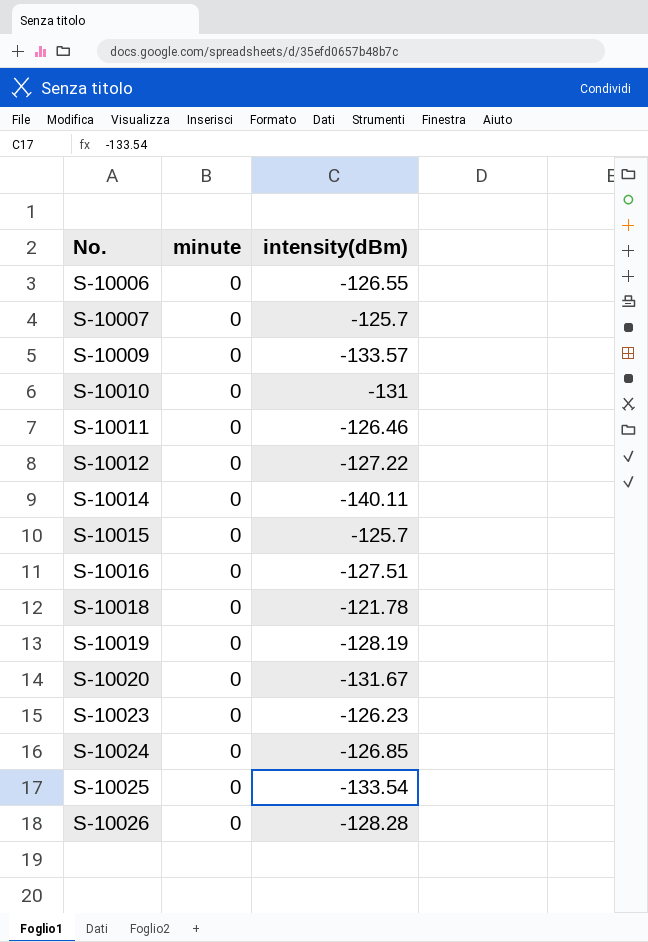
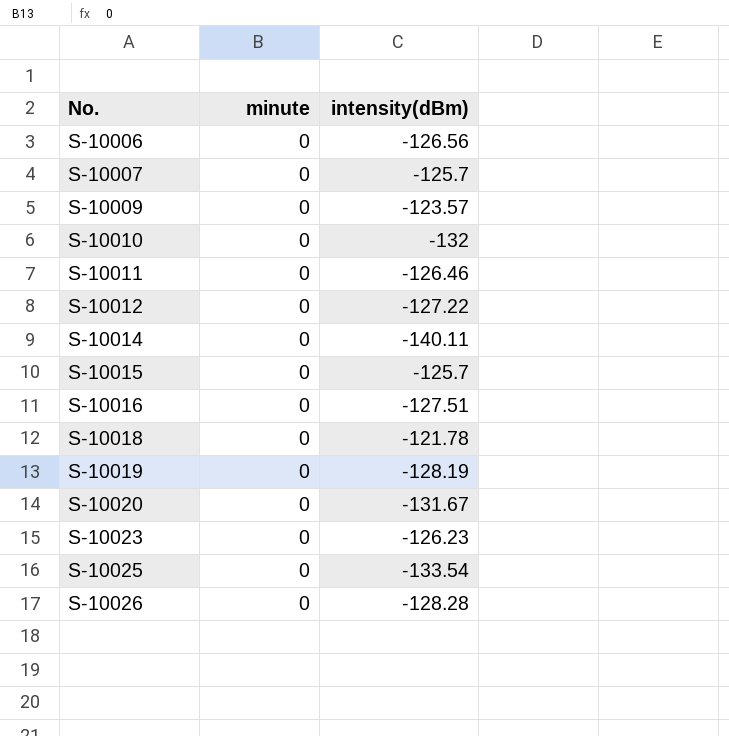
row S-10024: 0 | -126.85 -> none
S-10006 | intensity(dBm): -126.55 -> -126.56
S-10009 | intensity(dBm): -133.57 -> -123.57
S-10010 | intensity(dBm): -131 -> -132

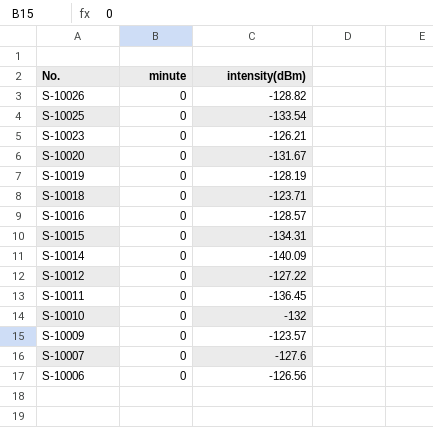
row order: No. ascending -> No. descending
S-10026 | intensity(dBm): -128.28 -> -128.82
S-10023 | intensity(dBm): -126.23 -> -126.21
S-10018 | intensity(dBm): -121.78 -> -123.71
S-10016 | intensity(dBm): -127.51 -> -128.57
S-10015 | intensity(dBm): -125.7 -> -134.31
S-10014 | intensity(dBm): -140.11 -> -140.09
S-10011 | intensity(dBm): -126.46 -> -136.45
S-10007 | intensity(dBm): -125.7 -> -127.6

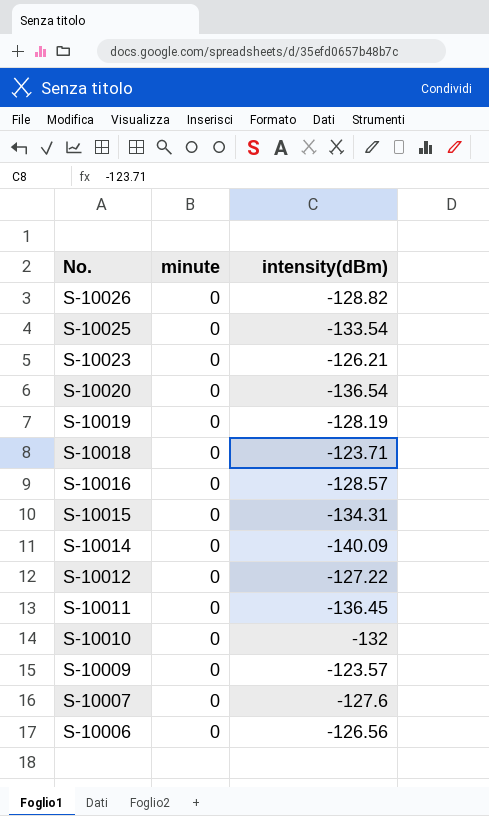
S-10020 | intensity(dBm): -131.67 -> -136.54

